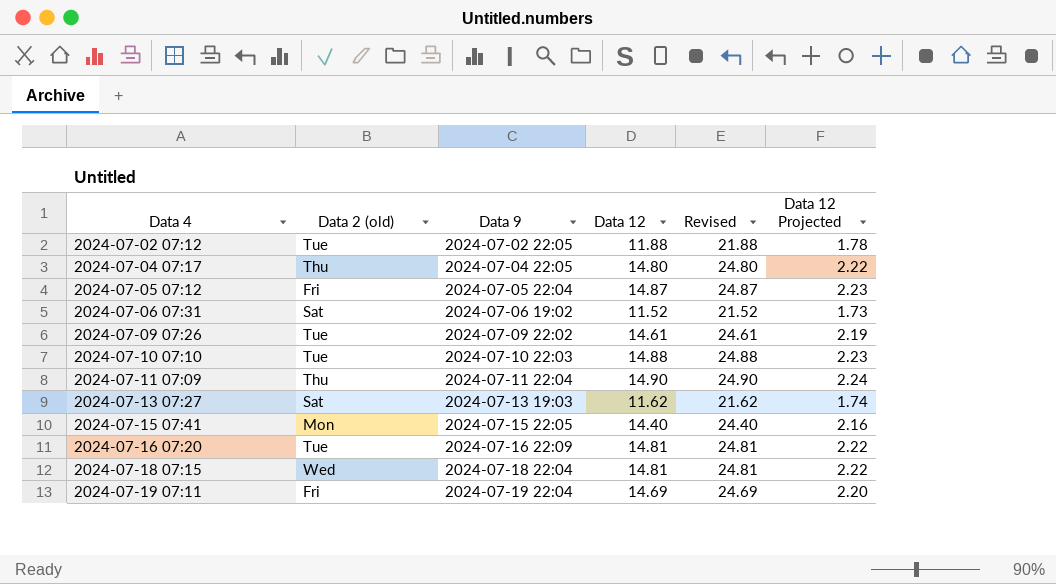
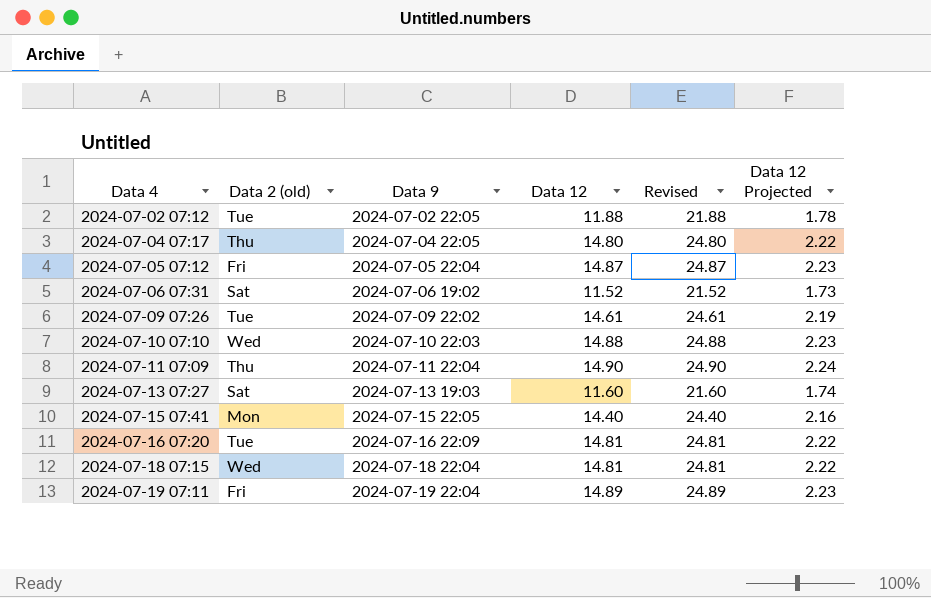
2024-07-10 07:10 | Data 2 (old): Tue -> Wed
2024-07-13 07:27 | Data 12: 11.62 -> 11.60
2024-07-13 07:27 | Revised: 21.62 -> 21.60
2024-07-19 07:11 | Data 12: 14.69 -> 14.89
2024-07-19 07:11 | Revised: 24.69 -> 24.89
2024-07-19 07:11 | Data 12 Projected: 2.20 -> 2.23

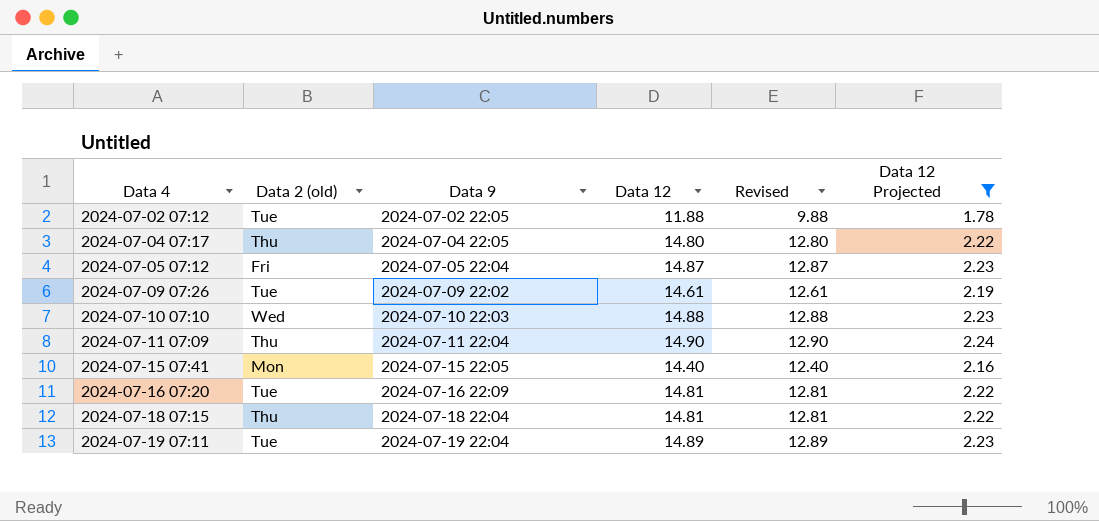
filter: none -> Data 12 Projected >= 1.78
column Revised | formula: [Data 12] + 10 -> [Data 12] - 2
2024-07-18 07:15 | Data 2 (old): Wed -> Thu
2024-07-19 07:11 | Data 2 (old): Fri -> Tue

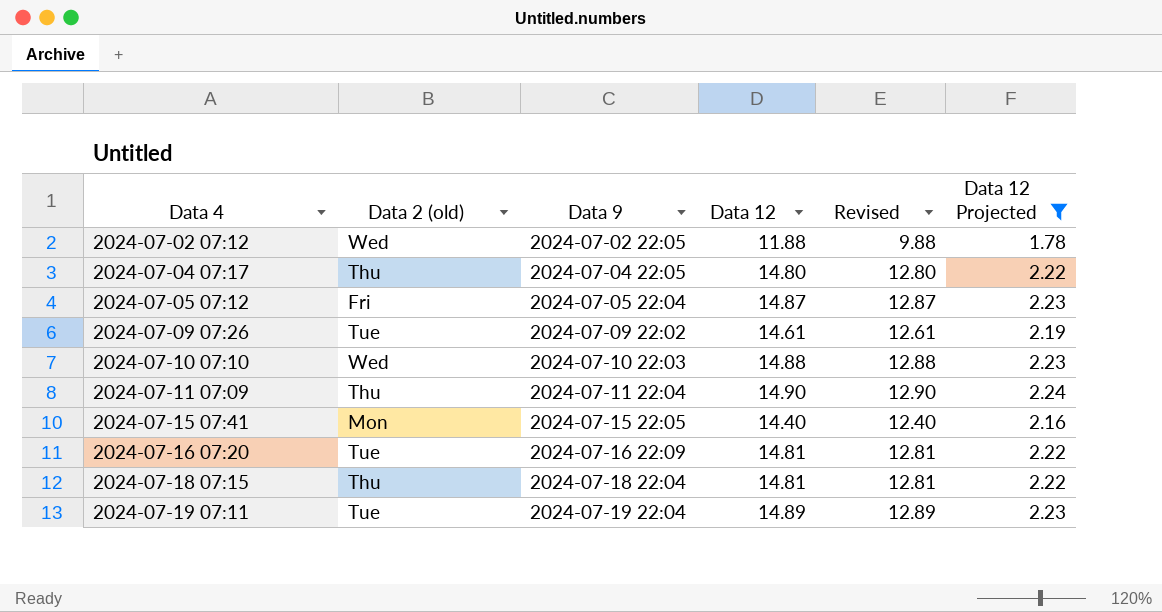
2024-07-02 07:12 | Data 2 (old): Tue -> Wed

